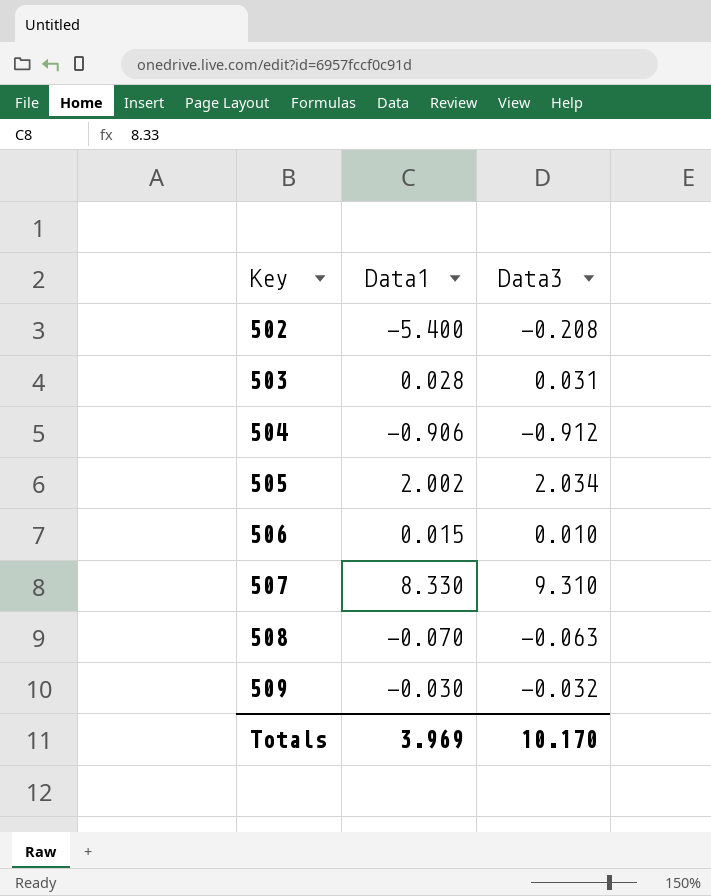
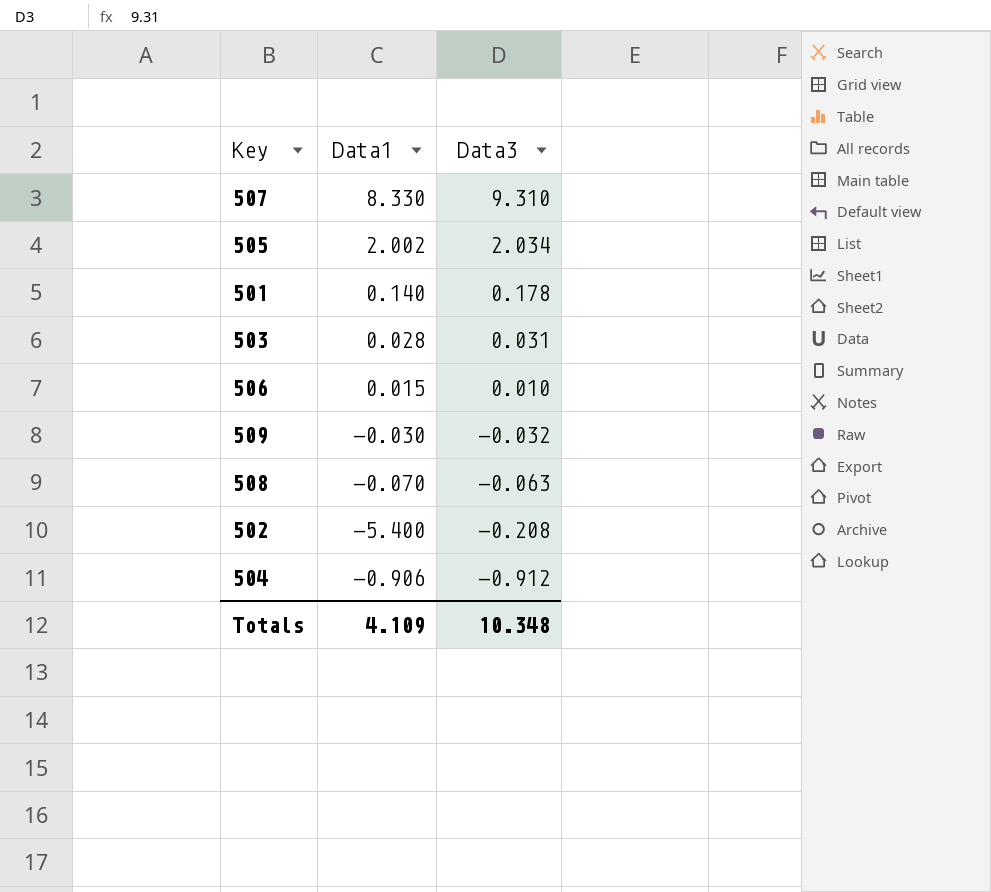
row order: Key ascending -> Data3 descending
row 501: none -> 0.140 | 0.178
Totals | Data1: 3.969 -> 4.109
Totals | Data3: 10.170 -> 10.348

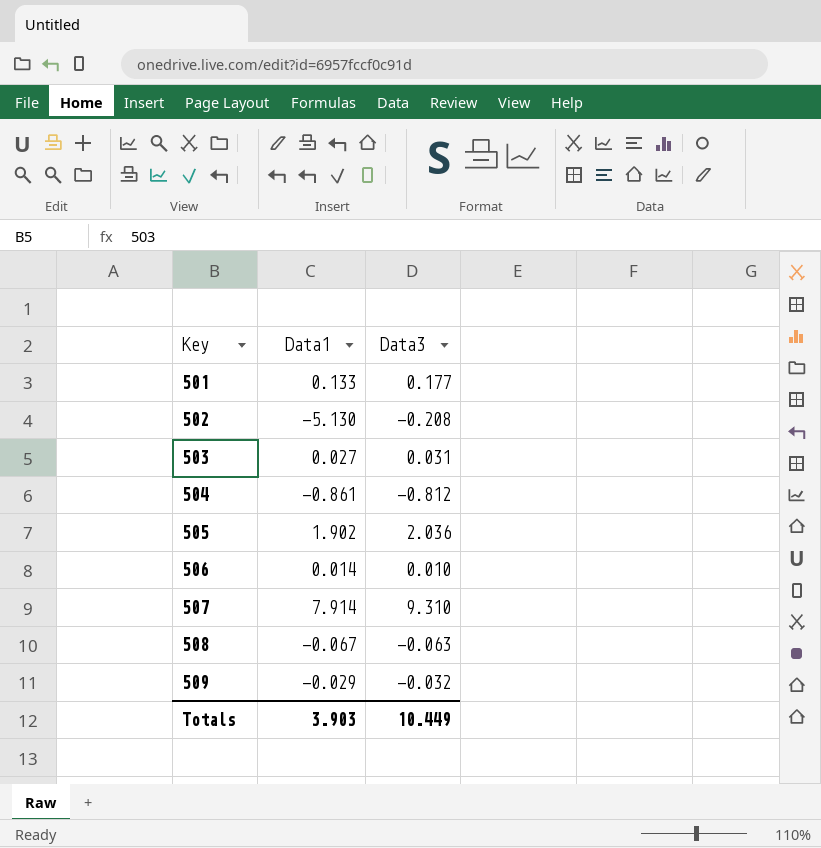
row order: Data3 descending -> Key ascending
501 | Data1: 0.140 -> 0.133
501 | Data3: 0.178 -> 0.177
502 | Data1: -5.400 -> -5.130
503 | Data1: 0.028 -> 0.027
504 | Data1: -0.906 -> -0.861
504 | Data3: -0.912 -> -0.812
505 | Data1: 2.002 -> 1.902
505 | Data3: 2.034 -> 2.036
506 | Data1: 0.015 -> 0.014
507 | Data1: 8.330 -> 7.914
508 | Data1: -0.070 -> -0.067
509 | Data1: -0.030 -> -0.029
Totals | Data1: 4.109 -> 3.903
Totals | Data3: 10.348 -> 10.449

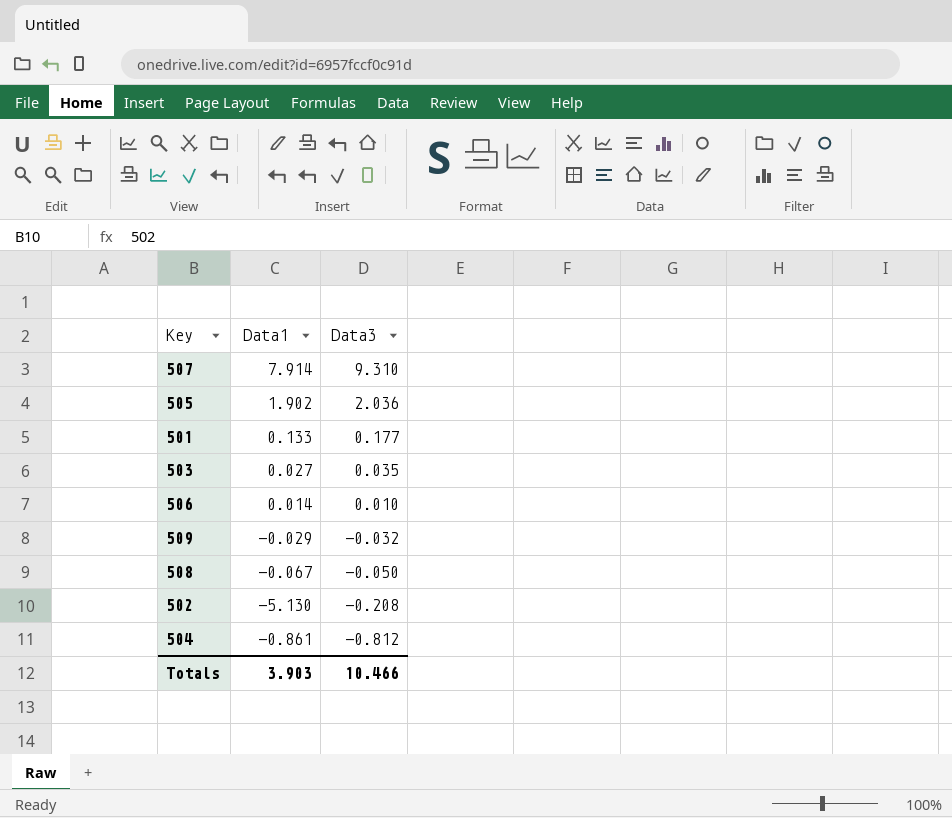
row order: Key ascending -> Data3 descending
503 | Data3: 0.031 -> 0.035
508 | Data3: -0.063 -> -0.050
Totals | Data3: 10.449 -> 10.466

